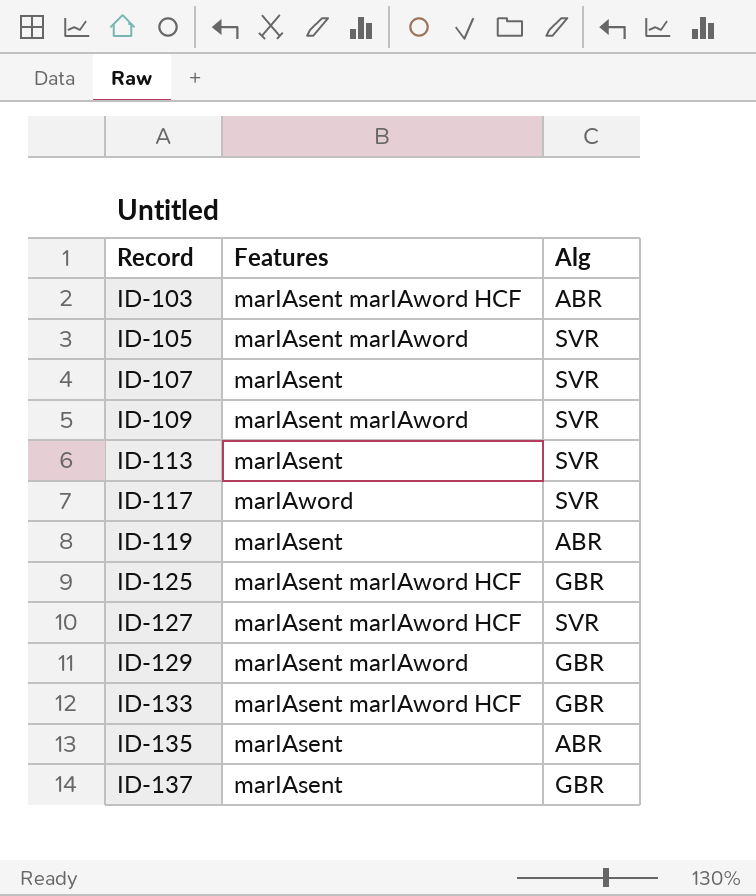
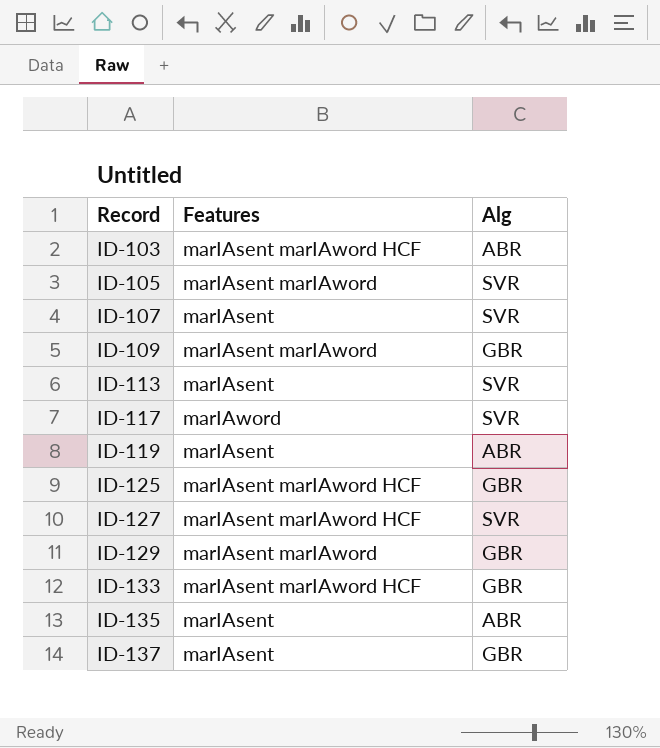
ID-109 | Alg: SVR -> GBR

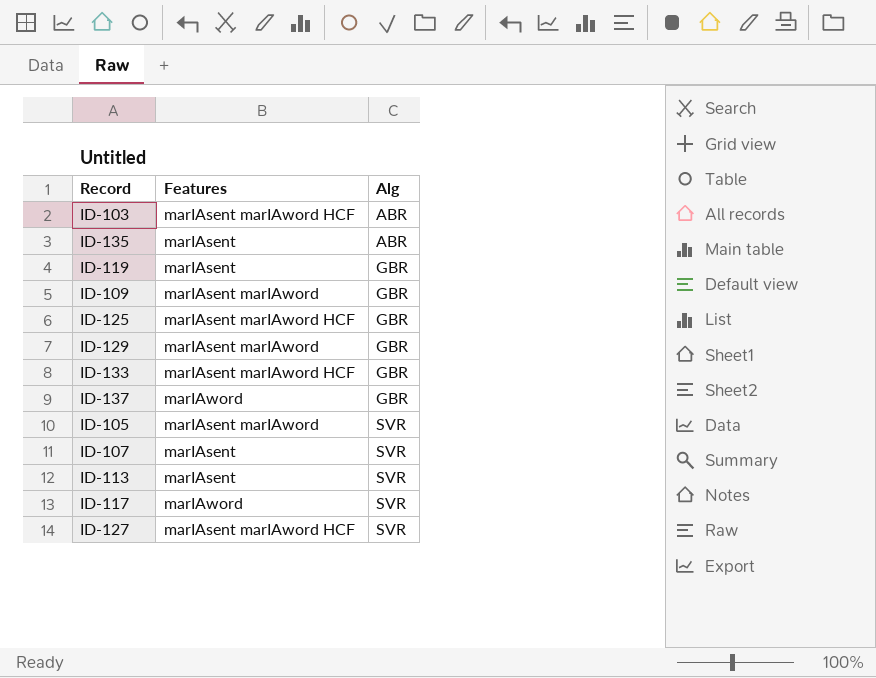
row order: Record ascending -> Alg ascending
ID-119 | Alg: ABR -> GBR
ID-137 | Features: marIAsent -> marIAword

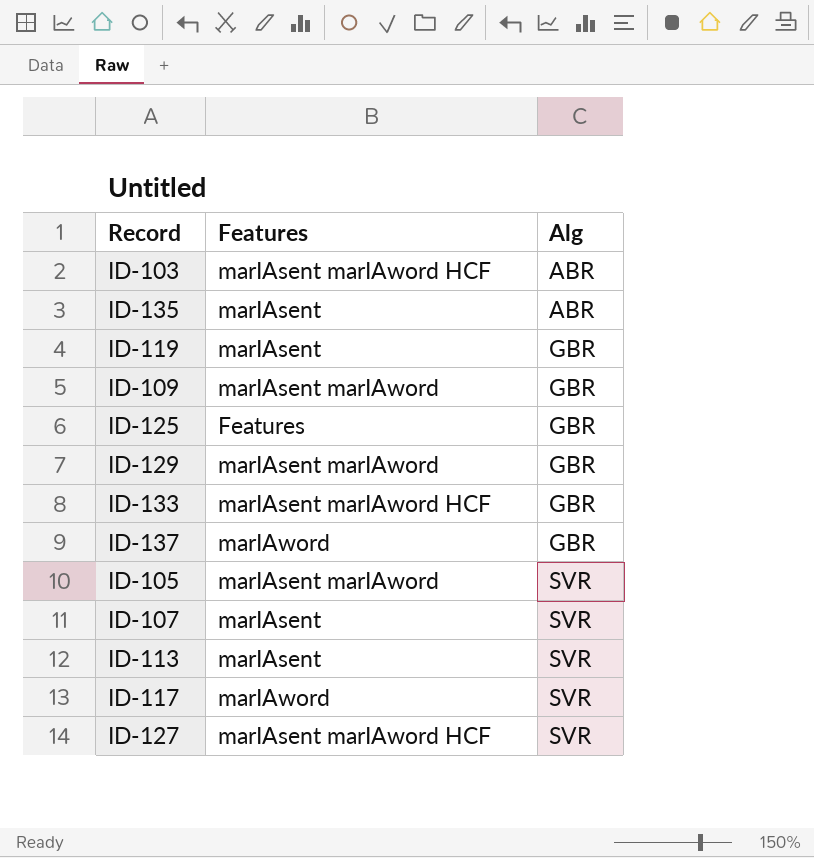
ID-125 | Features: marIAsent marIAword HCF -> Features

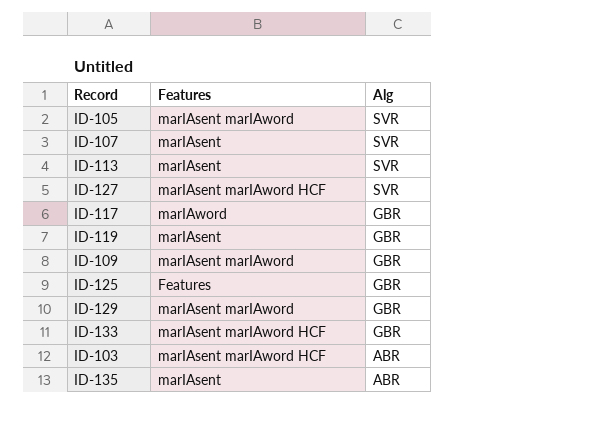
row order: Alg ascending -> Alg descending
row ID-137: marIAword | GBR -> none
ID-117 | Alg: SVR -> GBR

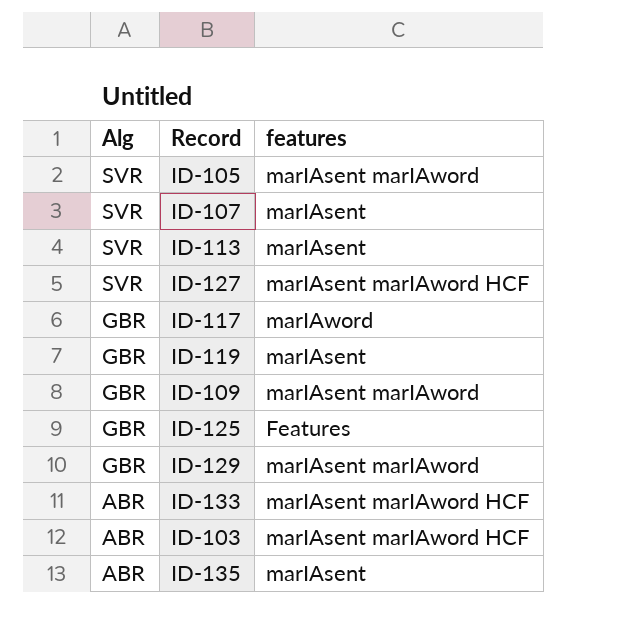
column Alg | position: 3 -> 1
column name: Features -> features
ID-133 | Alg: GBR -> ABR

